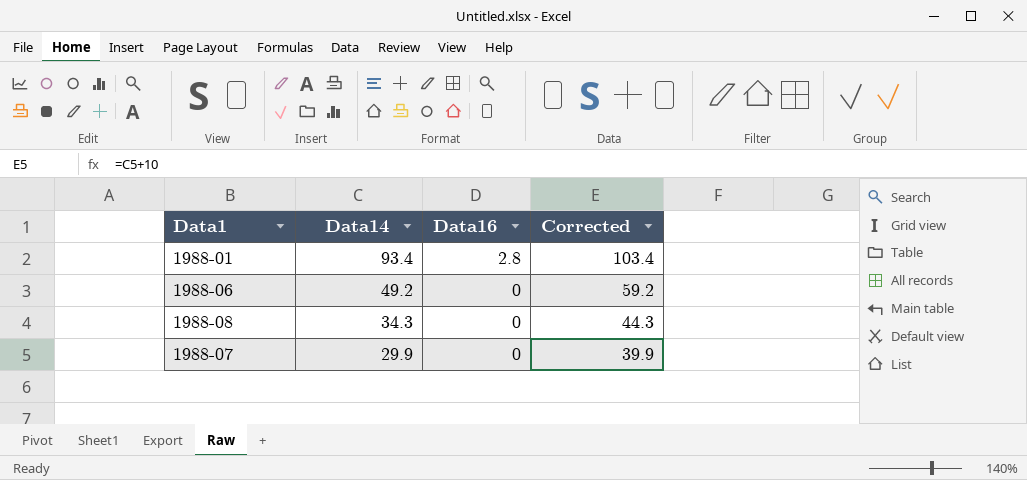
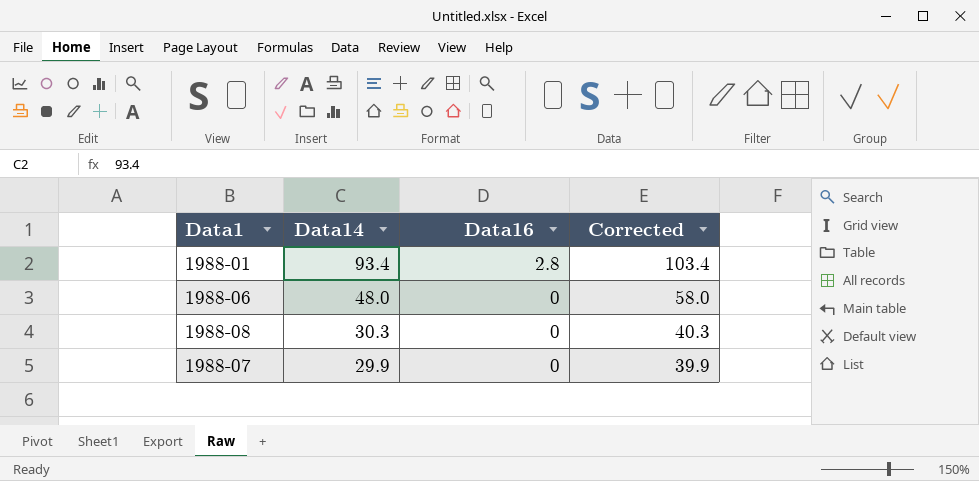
1988-06 | Data14: 49.2 -> 48.0
1988-06 | Corrected: 59.2 -> 58.0
1988-08 | Data14: 34.3 -> 30.3
1988-08 | Corrected: 44.3 -> 40.3

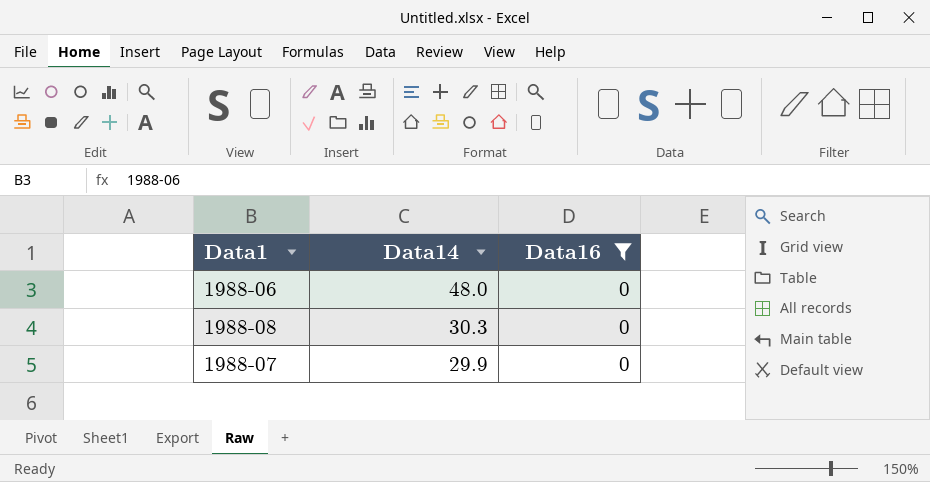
filter: none -> Data16 = 0
column Corrected | formula: [Data14] + 10 -> none

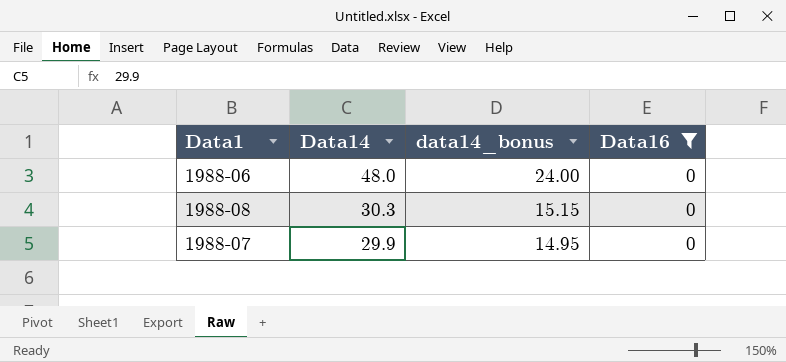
column data14_bonus | formula: none -> [Data14] * 0.5

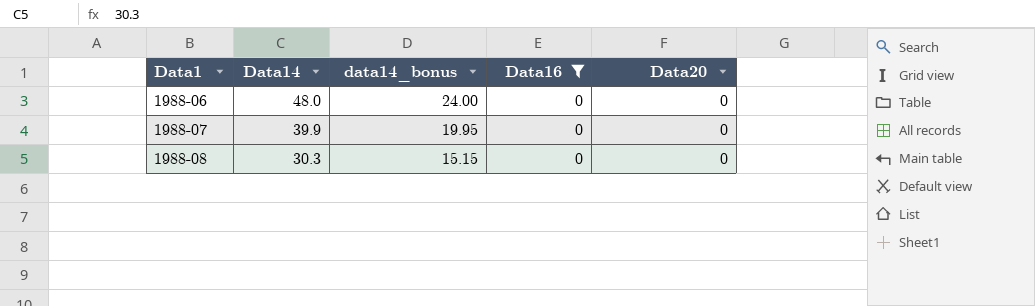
row order: Data14 descending -> Data1 ascending
column Data20 | position: none -> 5
1988-07 | Data14: 29.9 -> 39.9
1988-07 | data14_bonus: 14.95 -> 19.95

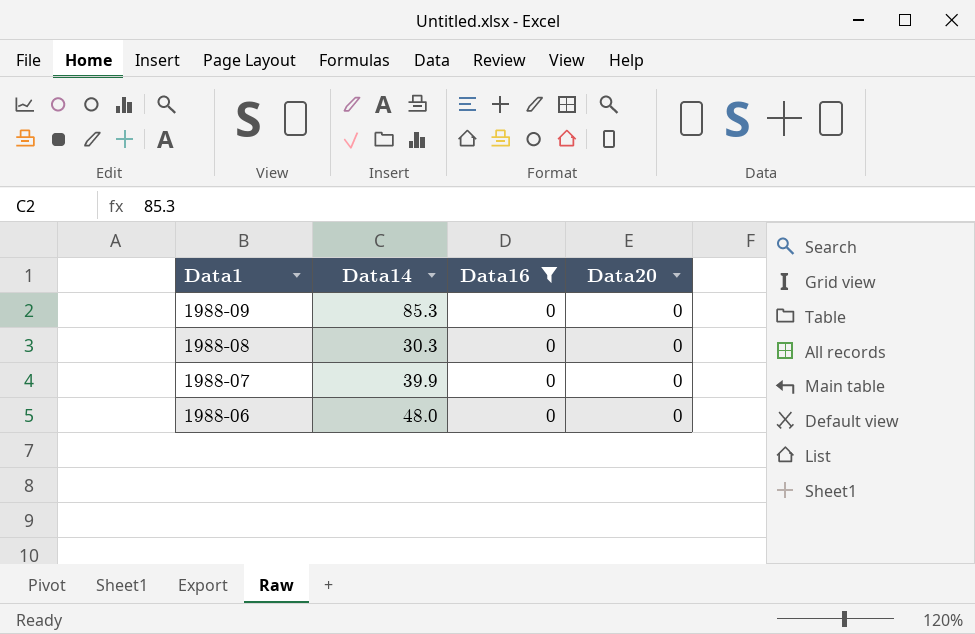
row order: Data1 ascending -> Data1 descending
column data14_bonus | formula: [Data14] * 0.5 -> none
row 1988-09: none -> 85.3 | 0 | 0

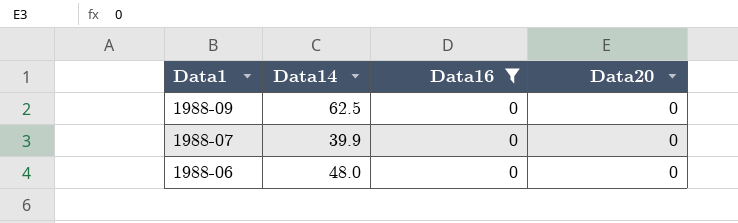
row 1988-08: 30.3 | 0 | 0 -> none
1988-09 | Data14: 85.3 -> 62.5

